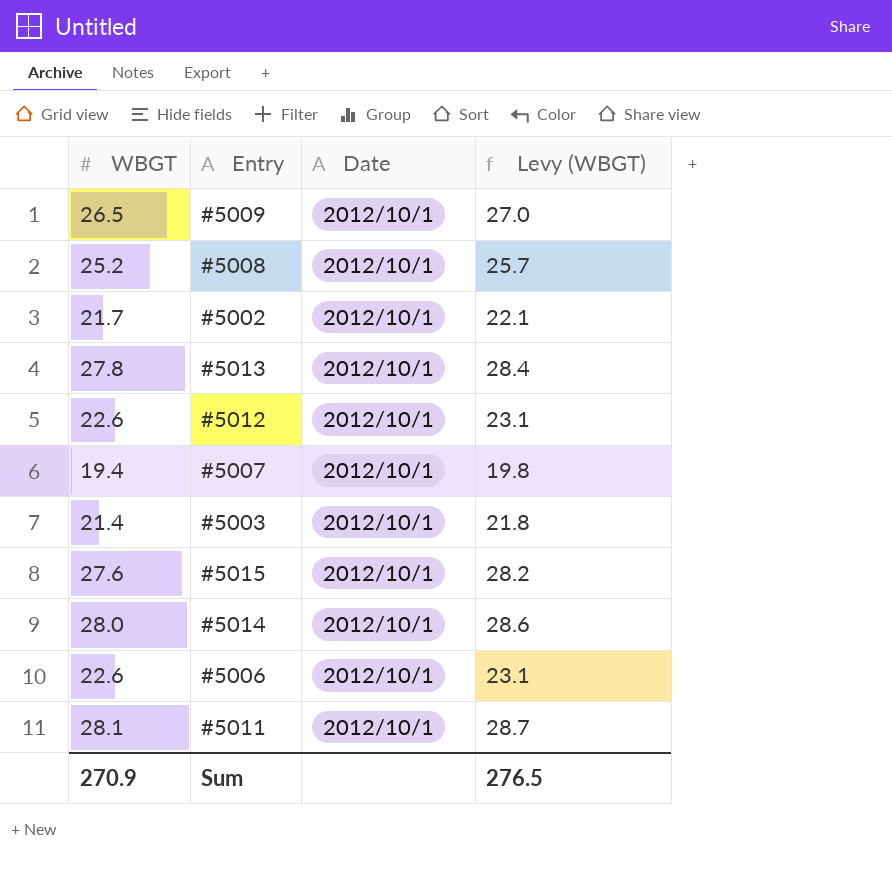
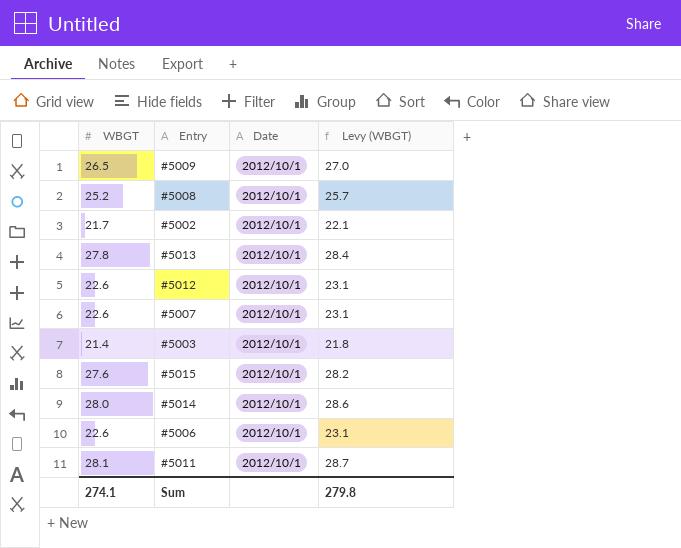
#5007 | WBGT: 19.4 -> 22.6
#5007 | Levy (WBGT): 19.8 -> 23.1
Sum | WBGT: 270.9 -> 274.1
Sum | Levy (WBGT): 276.5 -> 279.8

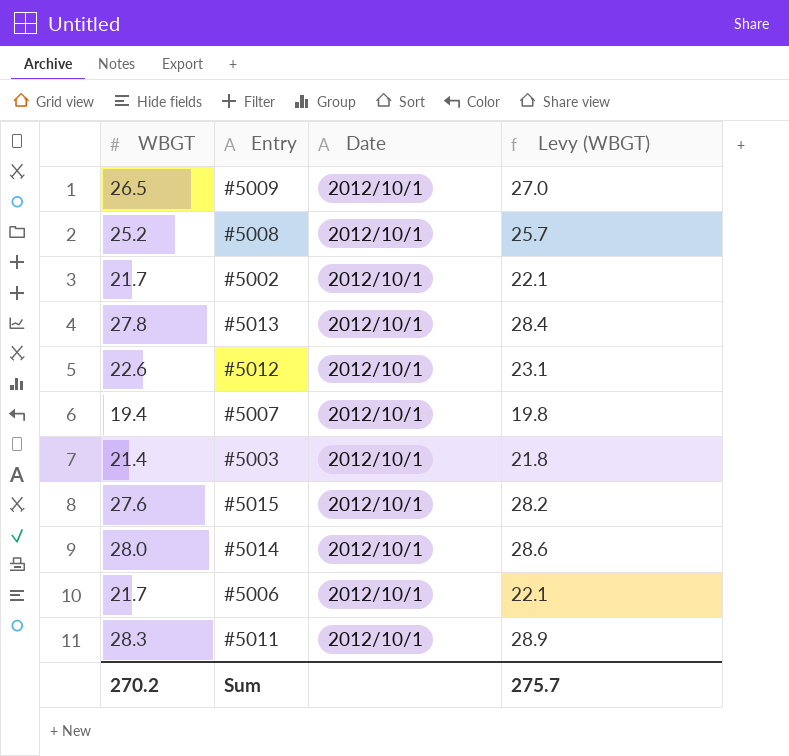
#5007 | WBGT: 22.6 -> 19.4
#5007 | Levy (WBGT): 23.1 -> 19.8
#5006 | WBGT: 22.6 -> 21.7
#5006 | Levy (WBGT): 23.1 -> 22.1
#5011 | WBGT: 28.1 -> 28.3
#5011 | Levy (WBGT): 28.7 -> 28.9
Sum | WBGT: 274.1 -> 270.2
Sum | Levy (WBGT): 279.8 -> 275.7

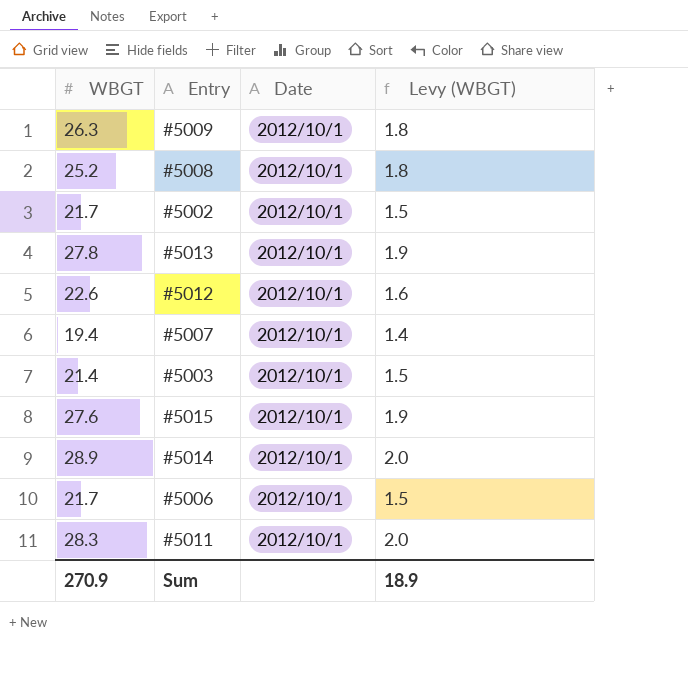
column Levy (WBGT) | formula: [WBGT] * 1.02 -> [WBGT] * 0.07
#5009 | WBGT: 26.5 -> 26.3
#5014 | WBGT: 28.0 -> 28.9
Sum | WBGT: 270.2 -> 270.9
Sum | Levy (WBGT): 275.7 -> 18.9

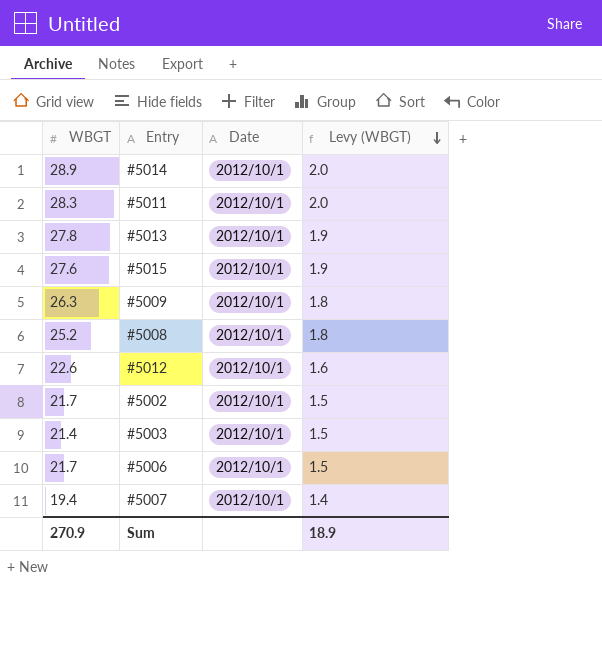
row order: none -> Levy (WBGT) descending

